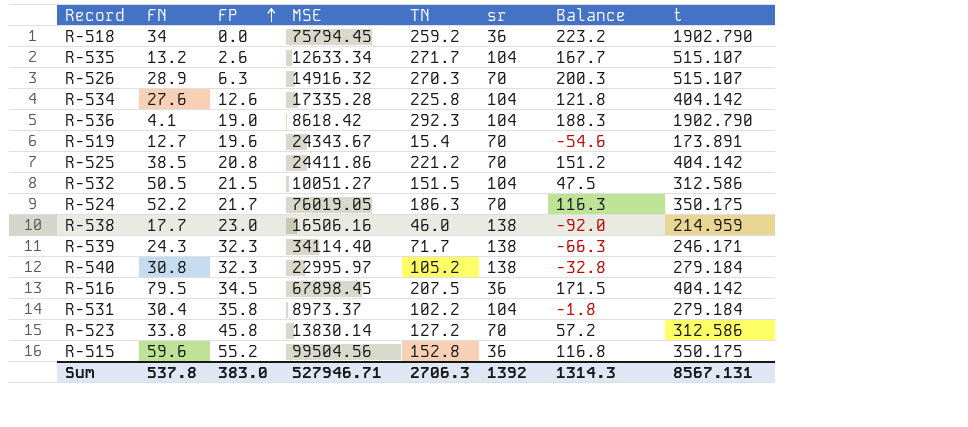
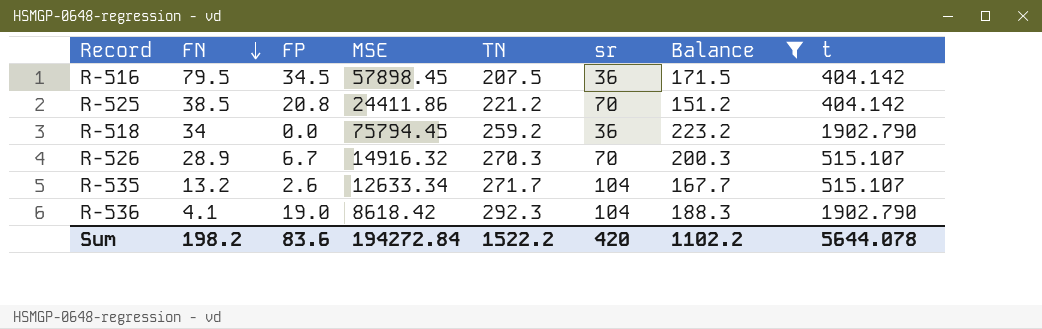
filter: none -> Balance >= 151.2
row order: FP ascending -> FN descending
R-516 | MSE: 67898.45 -> 57898.45
R-526 | FP: 6.3 -> 6.7
Sum | FN: 537.8 -> 198.2
Sum | FP: 383.0 -> 83.6
Sum | MSE: 527946.71 -> 194272.84
Sum | TN: 2706.3 -> 1522.2
Sum | sr: 1392 -> 420
Sum | Balance: 1314.3 -> 1102.2
Sum | t: 8567.131 -> 5644.078

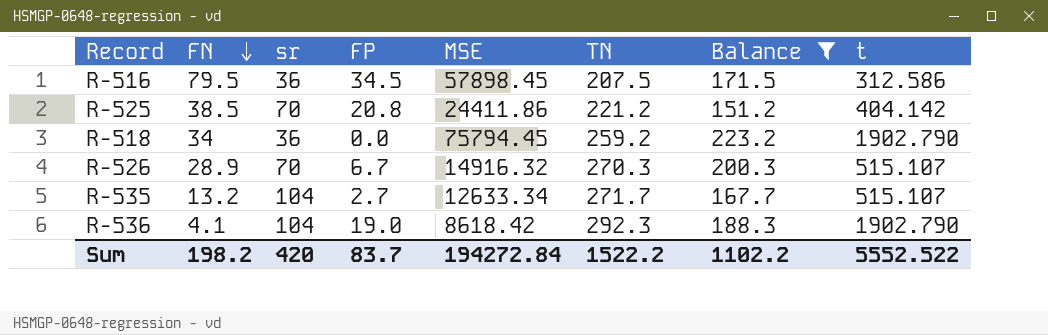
column sr | position: 6 -> 3
R-516 | t: 404.142 -> 312.586
R-535 | FP: 2.6 -> 2.7
Sum | FP: 83.6 -> 83.7
Sum | t: 5644.078 -> 5552.522

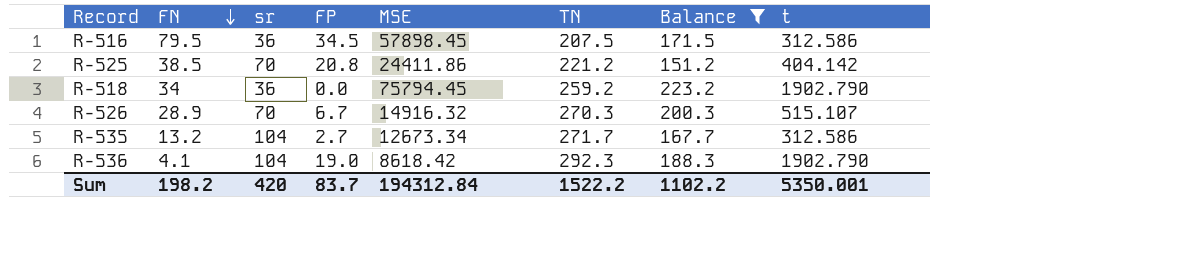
R-535 | MSE: 12633.34 -> 12673.34
R-535 | t: 515.107 -> 312.586
Sum | MSE: 194272.84 -> 194312.84
Sum | t: 5552.522 -> 5350.001

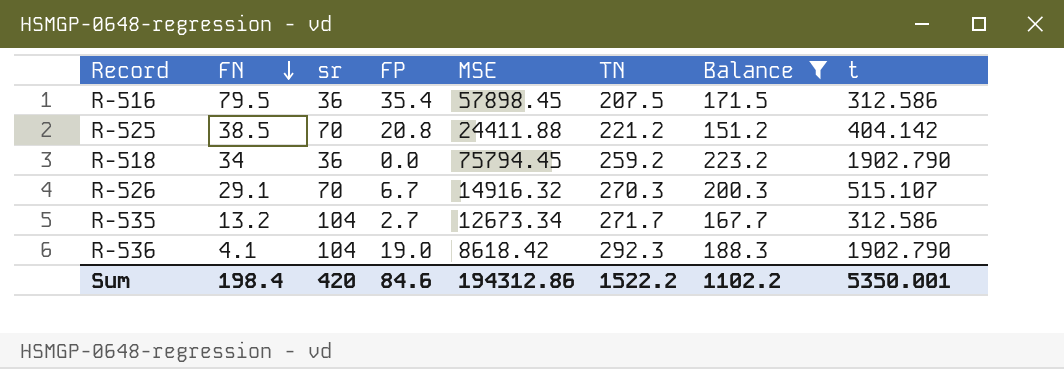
R-516 | FP: 34.5 -> 35.4
R-525 | MSE: 24411.86 -> 24411.88
R-526 | FN: 28.9 -> 29.1
Sum | FN: 198.2 -> 198.4
Sum | FP: 83.7 -> 84.6
Sum | MSE: 194312.84 -> 194312.86

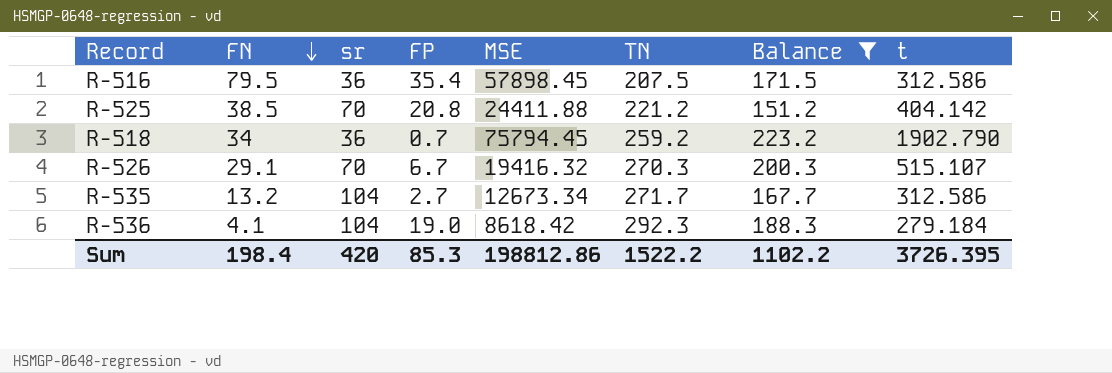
R-518 | FP: 0.0 -> 0.7
R-526 | MSE: 14916.32 -> 19416.32
R-536 | t: 1902.790 -> 279.184
Sum | FP: 84.6 -> 85.3
Sum | MSE: 194312.86 -> 198812.86
Sum | t: 5350.001 -> 3726.395

